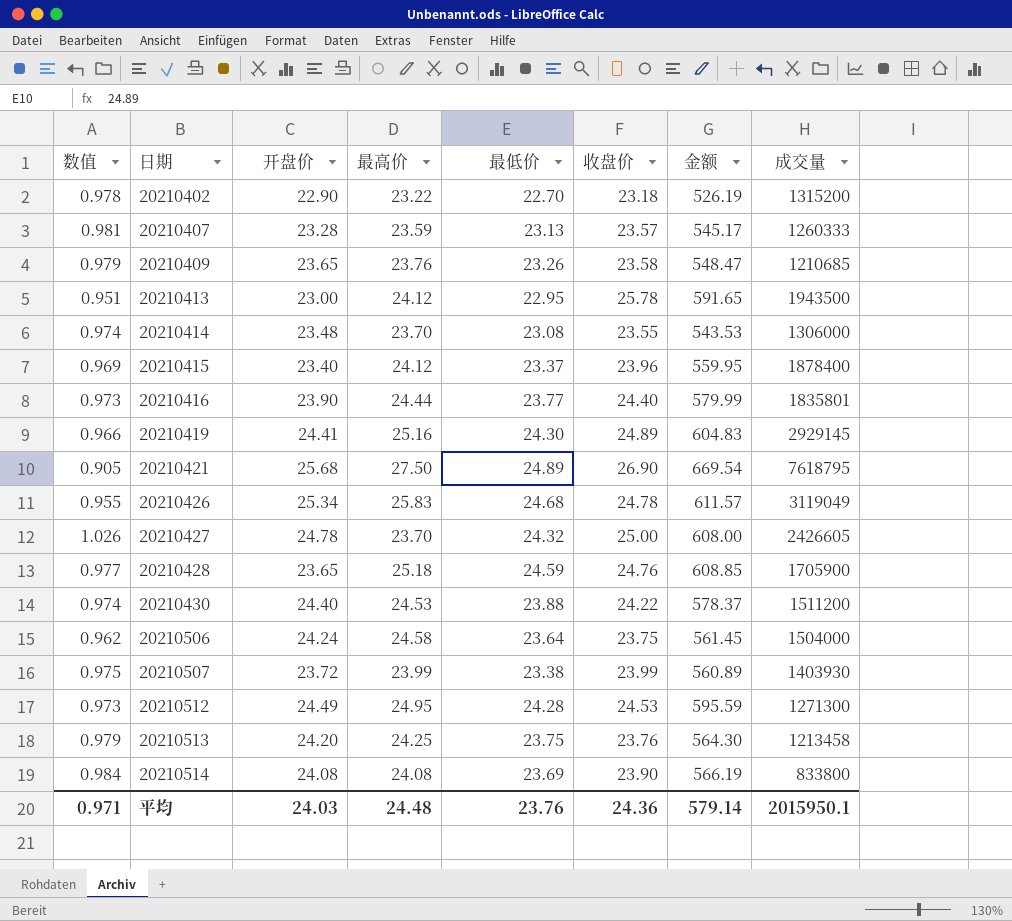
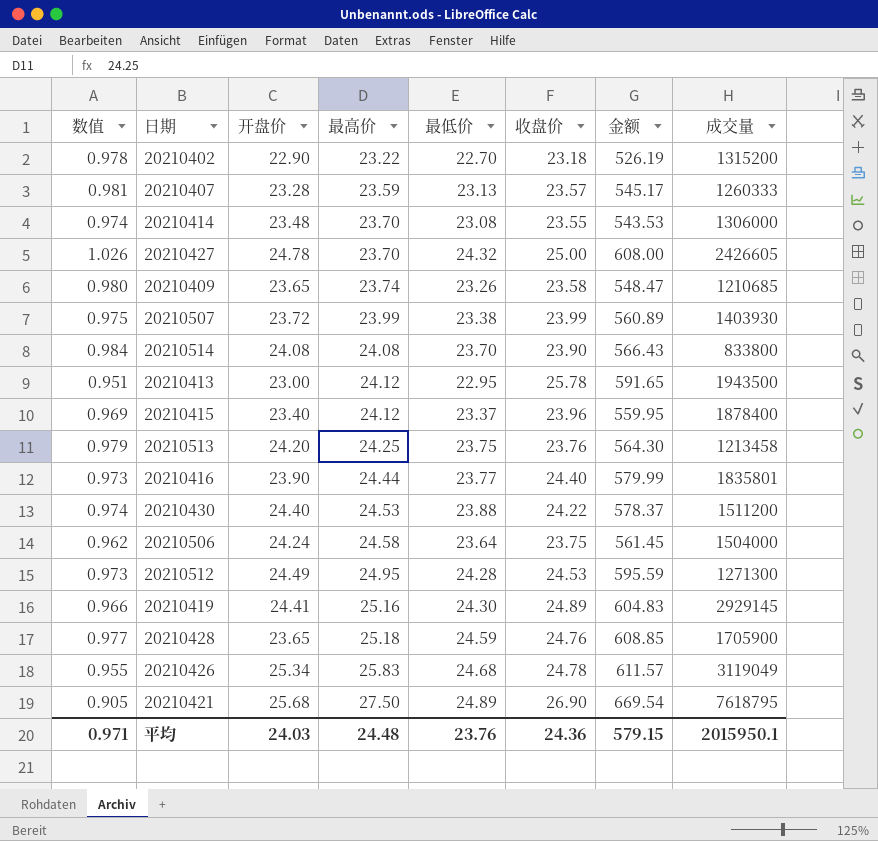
row order: 日期 ascending -> 最高价 ascending
20210409 | 数值: 0.979 -> 0.980
20210409 | 最高价: 23.76 -> 23.74
20210514 | 最低价: 23.69 -> 23.70
20210514 | 金额: 566.19 -> 566.43
平均 | 金额: 579.14 -> 579.15

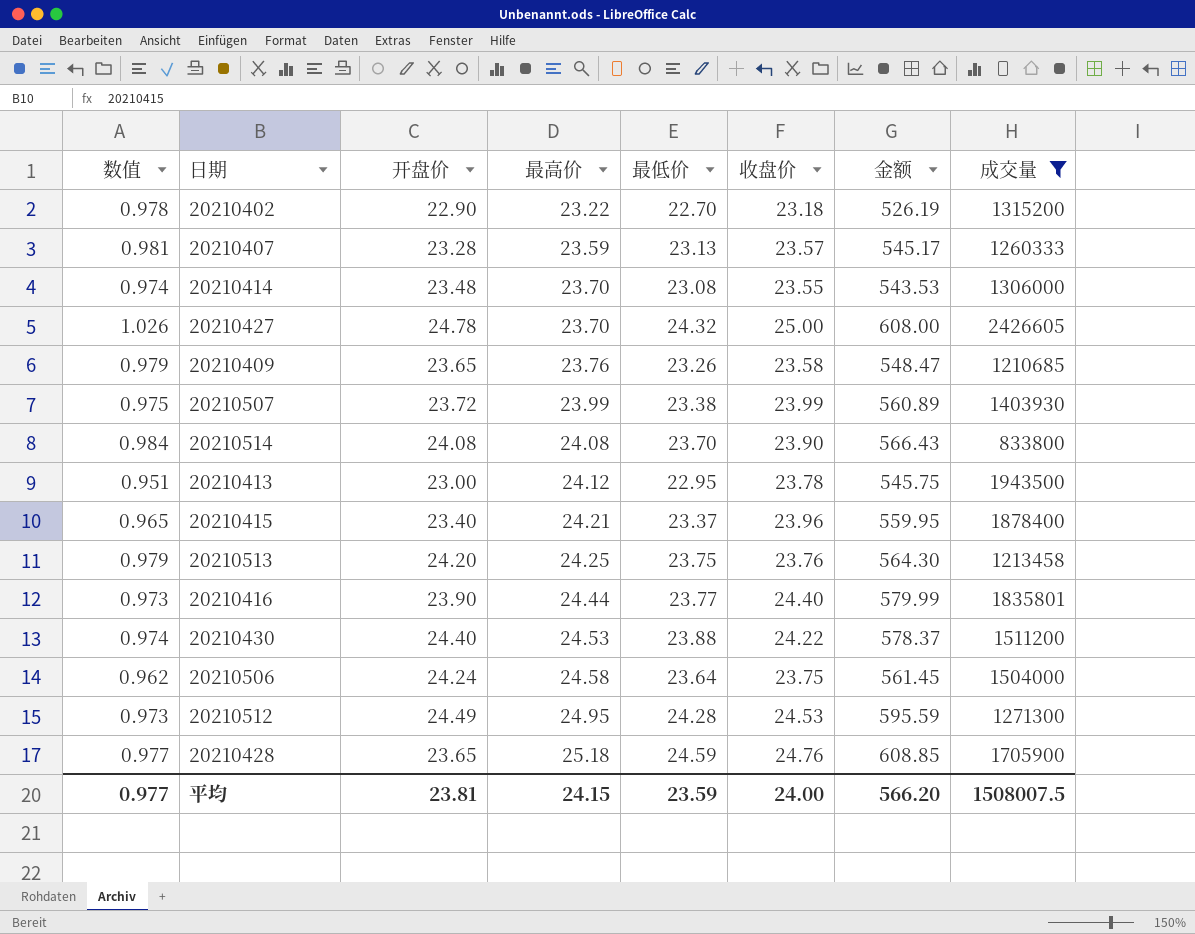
filter: none -> 成交量 <= 2426605
20210409 | 数值: 0.980 -> 0.979
20210409 | 最高价: 23.74 -> 23.76
20210413 | 收盘价: 25.78 -> 23.78
20210413 | 金额: 591.65 -> 545.75
20210415 | 数值: 0.969 -> 0.965
20210415 | 最高价: 24.12 -> 24.21
平均 | 数值: 0.971 -> 0.977
平均 | 开盘价: 24.03 -> 23.81
平均 | 最高价: 24.48 -> 24.15
平均 | 最低价: 23.76 -> 23.59
平均 | 收盘价: 24.36 -> 24.00
平均 | 金额: 579.15 -> 566.20
平均 | 成交量: 2015950.1 -> 1508007.5

